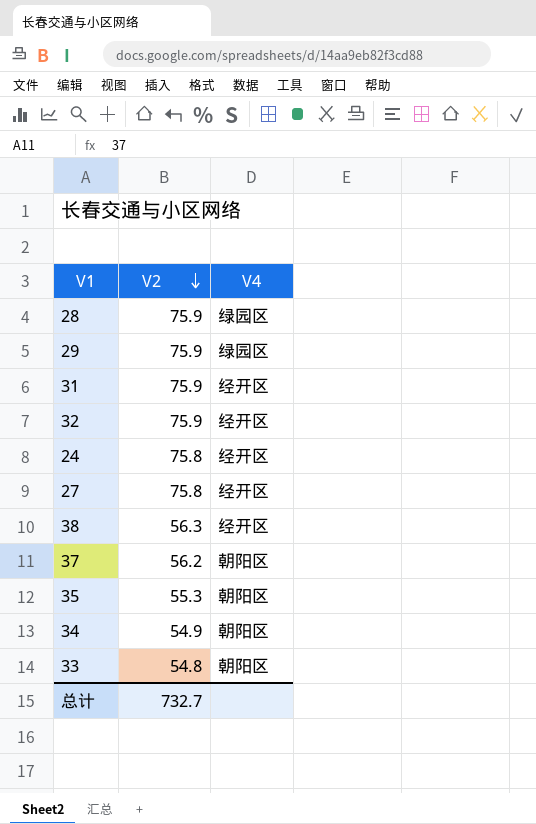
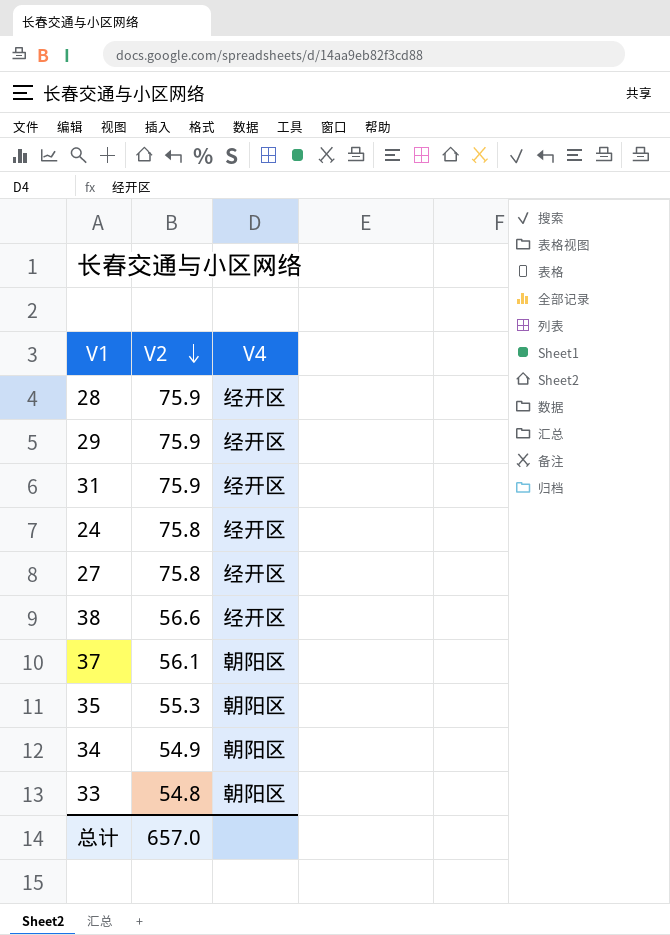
row 32: 75.9 | 经开区 -> none
28 | V4: 绿园区 -> 经开区
29 | V4: 绿园区 -> 经开区
38 | V2: 56.3 -> 56.6
37 | V2: 56.2 -> 56.1
总计 | V2: 732.7 -> 657.0

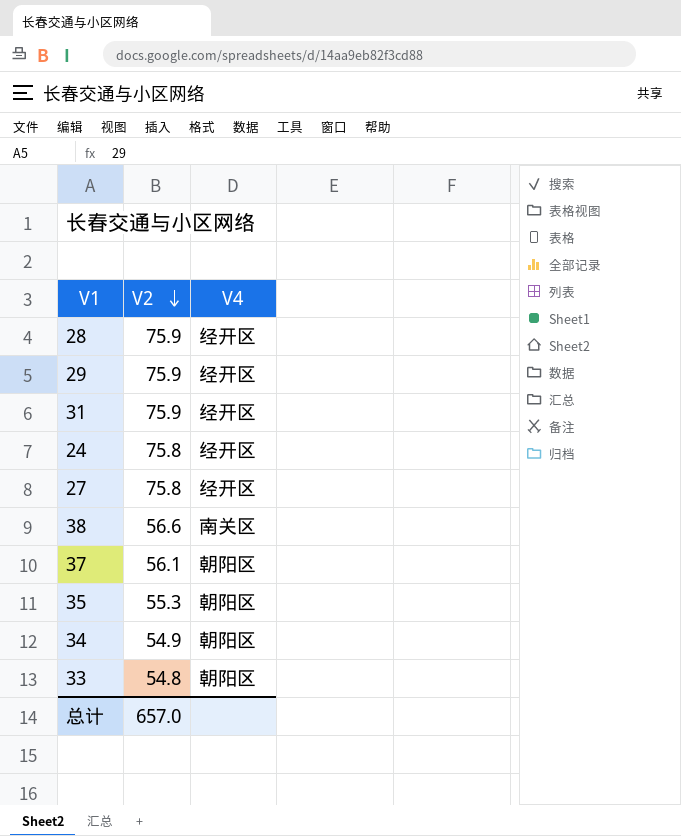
38 | V4: 经开区 -> 南关区

